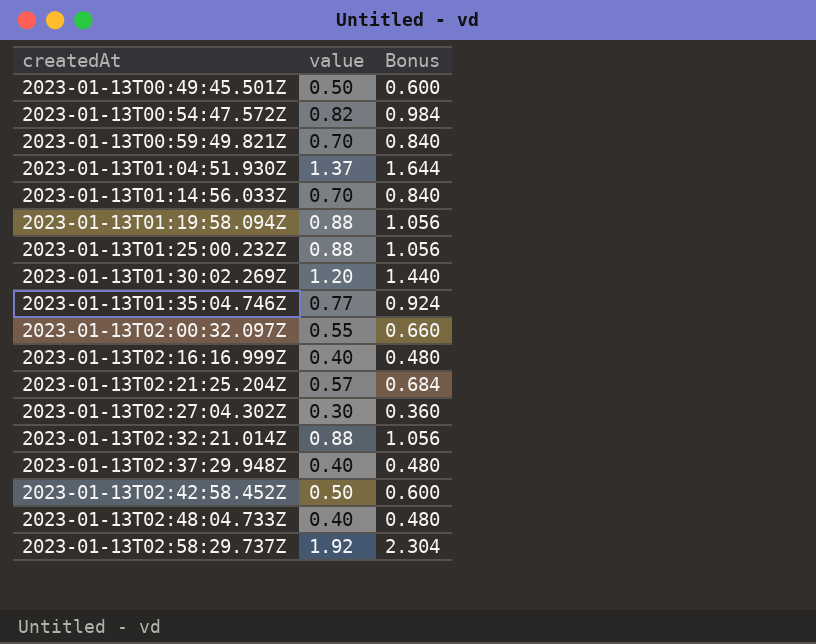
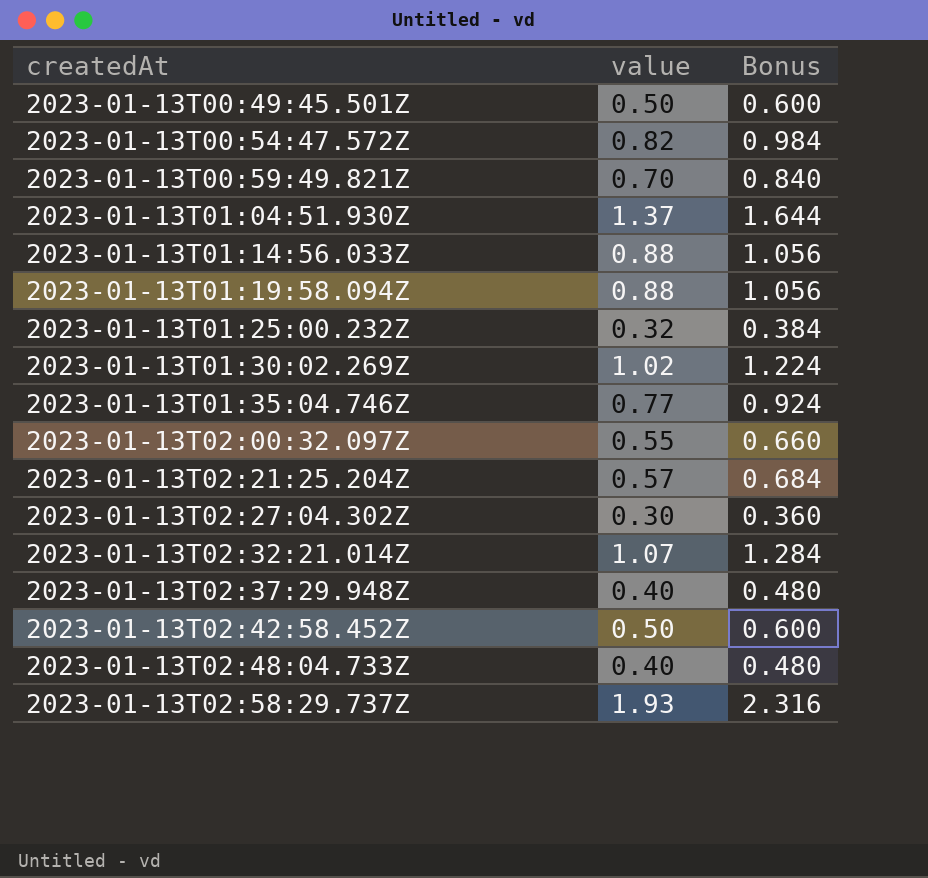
row 2023-01-13T02:16:16.999Z: 0.40 | 0.480 -> none
2023-01-13T01:14:56.033Z | value: 0.70 -> 0.88
2023-01-13T01:14:56.033Z | Bonus: 0.840 -> 1.056
2023-01-13T01:25:00.232Z | value: 0.88 -> 0.32
2023-01-13T01:25:00.232Z | Bonus: 1.056 -> 0.384
2023-01-13T01:30:02.269Z | value: 1.20 -> 1.02
2023-01-13T01:30:02.269Z | Bonus: 1.440 -> 1.224
2023-01-13T02:32:21.014Z | value: 0.88 -> 1.07
2023-01-13T02:32:21.014Z | Bonus: 1.056 -> 1.284
2023-01-13T02:58:29.737Z | value: 1.92 -> 1.93
2023-01-13T02:58:29.737Z | Bonus: 2.304 -> 2.316

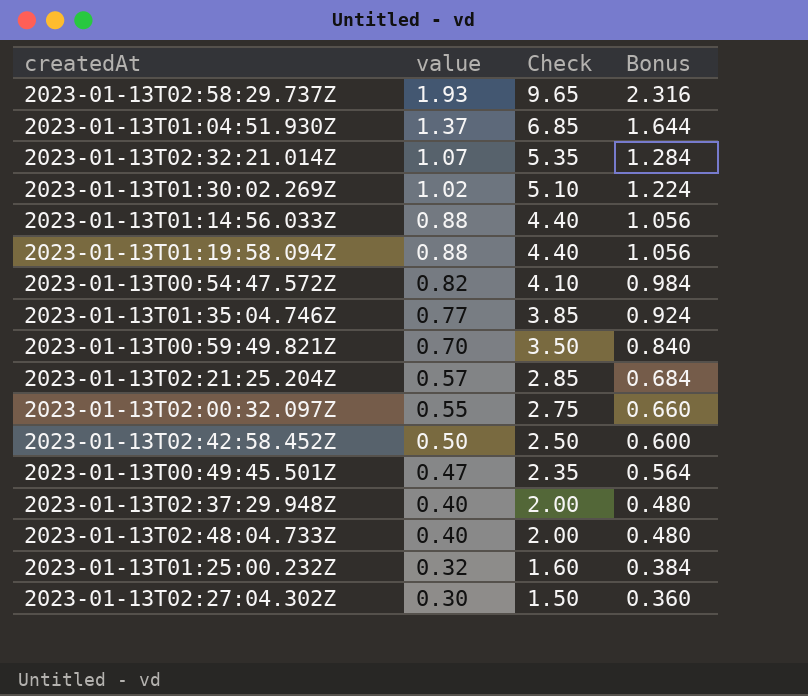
row order: createdAt ascending -> value descending
column Check | formula: none -> [value] * 5
2023-01-13T00:49:45.501Z | value: 0.50 -> 0.47
2023-01-13T00:49:45.501Z | Bonus: 0.600 -> 0.564

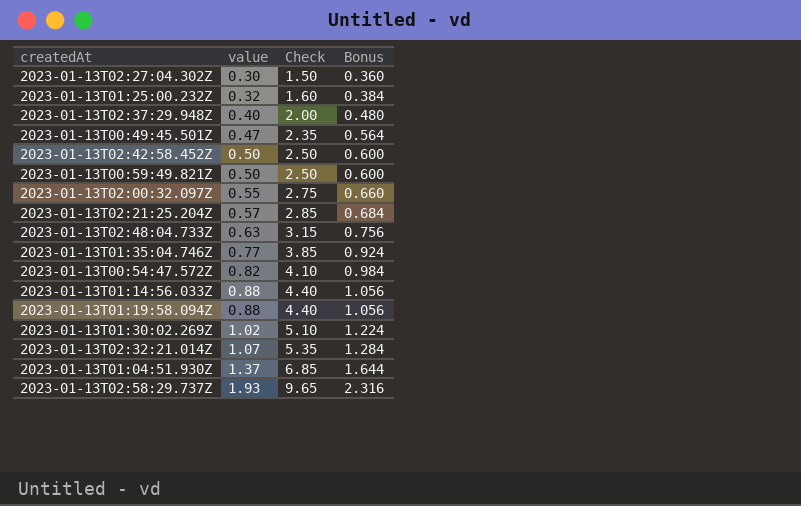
row order: value descending -> value ascending
2023-01-13T00:59:49.821Z | value: 0.70 -> 0.50
2023-01-13T00:59:49.821Z | Check: 3.50 -> 2.50
2023-01-13T00:59:49.821Z | Bonus: 0.840 -> 0.600
2023-01-13T02:48:04.733Z | value: 0.40 -> 0.63
2023-01-13T02:48:04.733Z | Check: 2.00 -> 3.15
2023-01-13T02:48:04.733Z | Bonus: 0.480 -> 0.756

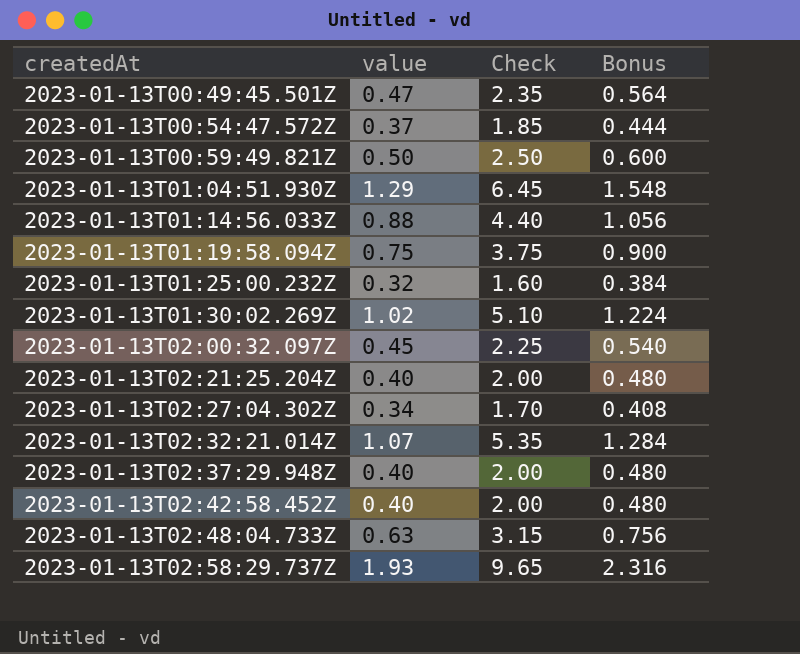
row order: value ascending -> createdAt ascending
row 2023-01-13T01:35:04.746Z: 0.77 | 3.85 | 0.924 -> none
2023-01-13T00:54:47.572Z | value: 0.82 -> 0.37
2023-01-13T00:54:47.572Z | Check: 4.10 -> 1.85
2023-01-13T00:54:47.572Z | Bonus: 0.984 -> 0.444
2023-01-13T01:04:51.930Z | value: 1.37 -> 1.29
2023-01-13T01:04:51.930Z | Check: 6.85 -> 6.45
2023-01-13T01:04:51.930Z | Bonus: 1.644 -> 1.548
2023-01-13T01:19:58.094Z | value: 0.88 -> 0.75
2023-01-13T01:19:58.094Z | Check: 4.40 -> 3.75
2023-01-13T01:19:58.094Z | Bonus: 1.056 -> 0.900
2023-01-13T02:00:32.097Z | value: 0.55 -> 0.45
2023-01-13T02:00:32.097Z | Check: 2.75 -> 2.25
2023-01-13T02:00:32.097Z | Bonus: 0.660 -> 0.540
2023-01-13T02:21:25.204Z | value: 0.57 -> 0.40
2023-01-13T02:21:25.204Z | Check: 2.85 -> 2.00
2023-01-13T02:21:25.204Z | Bonus: 0.684 -> 0.480
2023-01-13T02:27:04.302Z | value: 0.30 -> 0.34
2023-01-13T02:27:04.302Z | Check: 1.50 -> 1.70
2023-01-13T02:27:04.302Z | Bonus: 0.360 -> 0.408
2023-01-13T02:42:58.452Z | value: 0.50 -> 0.40
2023-01-13T02:42:58.452Z | Check: 2.50 -> 2.00
2023-01-13T02:42:58.452Z | Bonus: 0.600 -> 0.480

